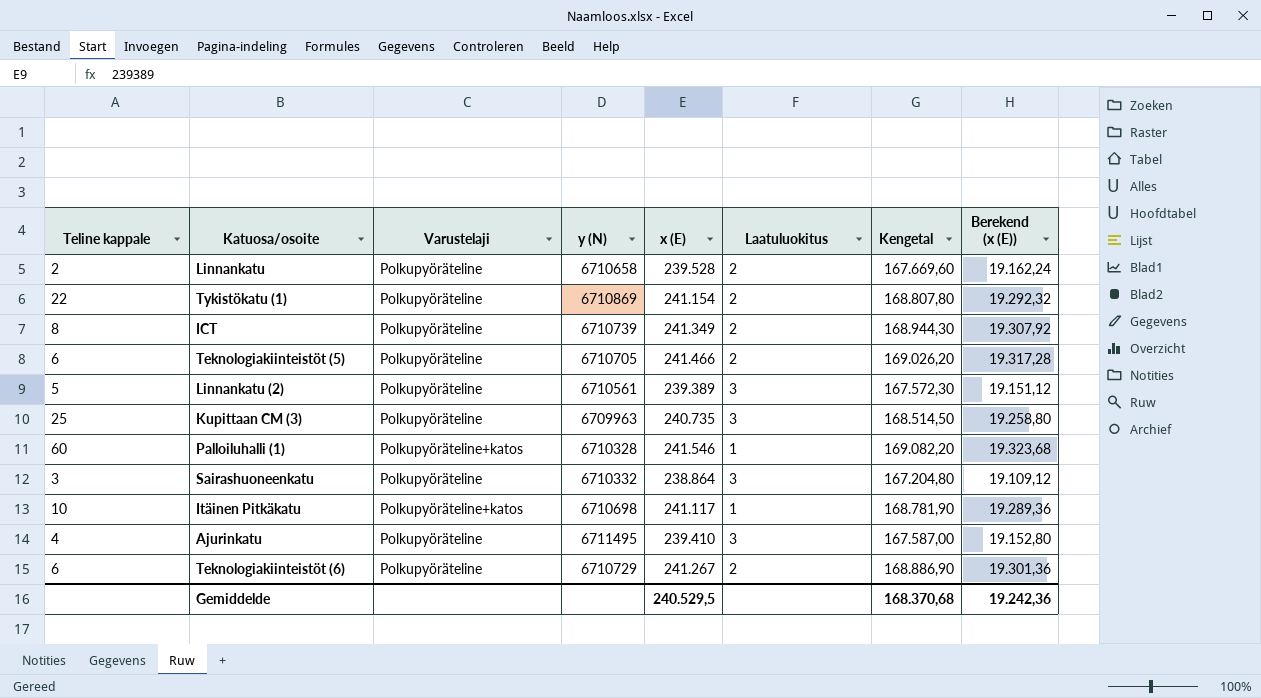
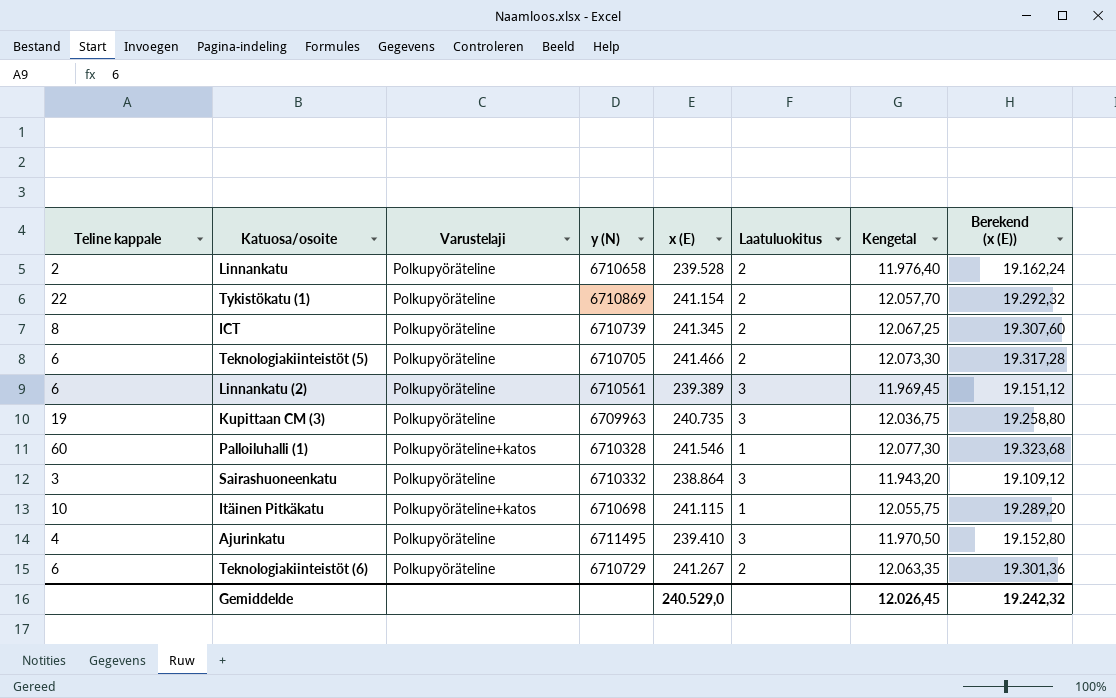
column Kengetal | formula: [x (E)] * 0,7 -> [x (E)] * 0,05
ICT | x (E): 241.349 -> 241.345
ICT | Berekend (x (E)): 19.307,92 -> 19.307,60
Linnankatu (2) | Teline kappale: 5 -> 6
Kupittaan CM (3) | Teline kappale: 25 -> 19
Itäinen Pitkäkatu | x (E): 241.117 -> 241.115
Itäinen Pitkäkatu | Berekend (x (E)): 19.289,36 -> 19.289,20
Gemiddelde | x (E): 240.529,5 -> 240.529,0
Gemiddelde | Kengetal: 168.370,68 -> 12.026,45
Gemiddelde | Berekend (x (E)): 19.242,36 -> 19.242,32

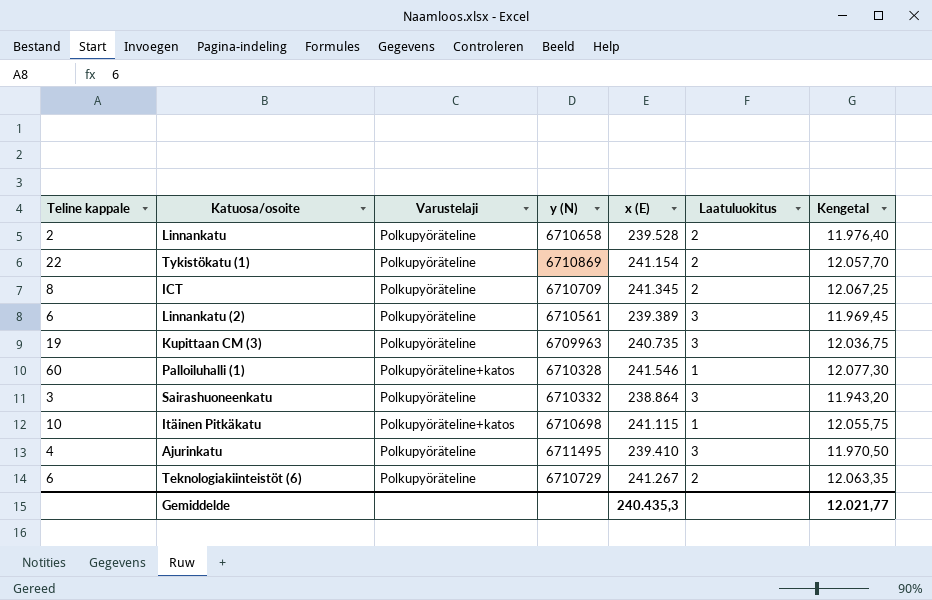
column Berekend (x (E)) | formula: [x (E)] * 0,08 -> none
row Teknologiakiinteistöt (5): 6 | Polkupyöräteline | 6710705 | 241.466 | 2 | 12.073,30 | 19.317,28 -> none
ICT | y (N): 6710739 -> 6710709
Gemiddelde | x (E): 240.529,0 -> 240.435,3
Gemiddelde | Kengetal: 12.026,45 -> 12.021,77

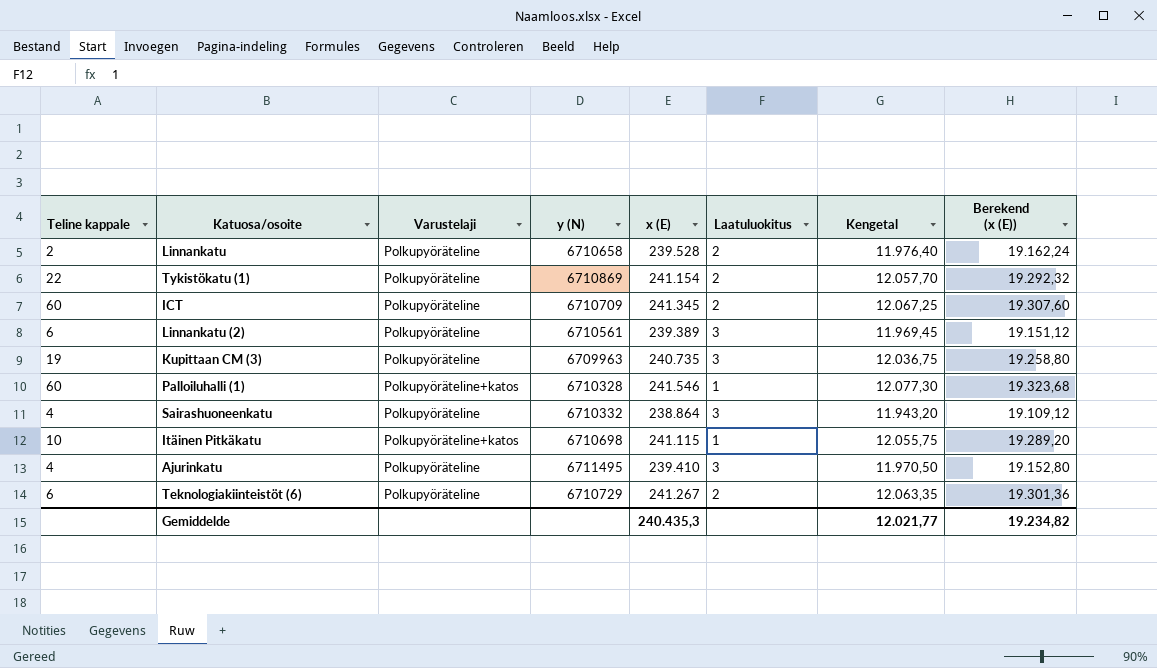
column Berekend (x (E)) | formula: none -> [x (E)] * 0,08
ICT | Teline kappale: 8 -> 60
Sairashuoneenkatu | Teline kappale: 3 -> 4

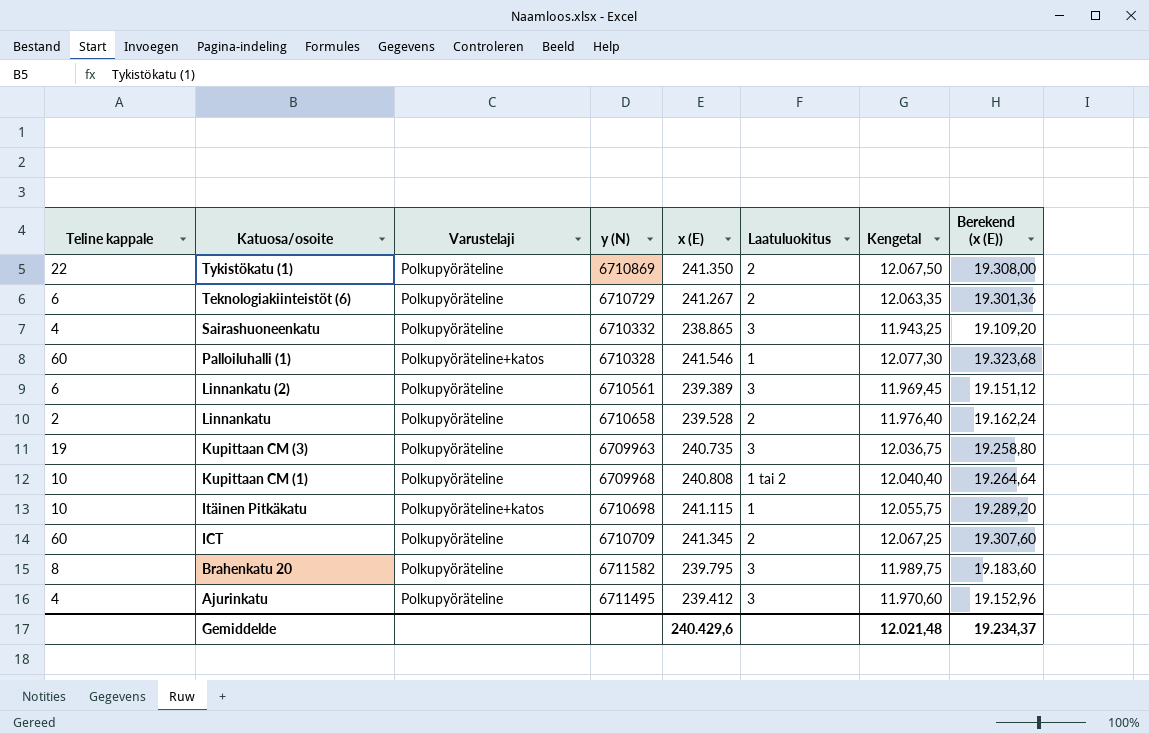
row order: none -> Katuosa/osoite descending
Tykistökatu (1) | x (E): 241.154 -> 241.350
Tykistökatu (1) | Kengetal: 12.057,70 -> 12.067,50
Tykistökatu (1) | Berekend (x (E)): 19.292,32 -> 19.308,00
Sairashuoneenkatu | x (E): 238.864 -> 238.865
Sairashuoneenkatu | Kengetal: 11.943,20 -> 11.943,25
Sairashuoneenkatu | Berekend (x (E)): 19.109,12 -> 19.109,20
row Kupittaan CM (1): none -> 10 | Polkupyöräteline | 6709968 | 240.808 | 1 tai 2 | 12.040,40 | 19.264,64
row Brahenkatu 20: none -> 8 | Polkupyöräteline | 6711582 | 239.795 | 3 | 11.989,75 | 19.183,60
Ajurinkatu | x (E): 239.410 -> 239.412
Ajurinkatu | Kengetal: 11.970,50 -> 11.970,60
Ajurinkatu | Berekend (x (E)): 19.152,80 -> 19.152,96
Gemiddelde | x (E): 240.435,3 -> 240.429,6
Gemiddelde | Kengetal: 12.021,77 -> 12.021,48
Gemiddelde | Berekend (x (E)): 19.234,82 -> 19.234,37

